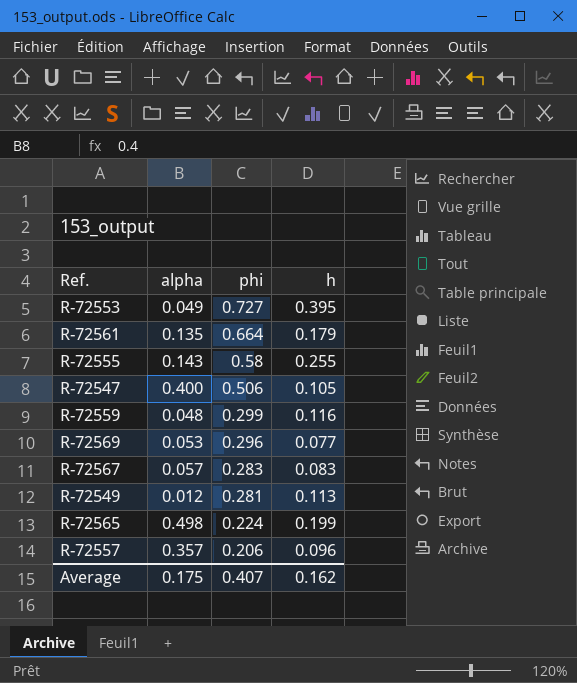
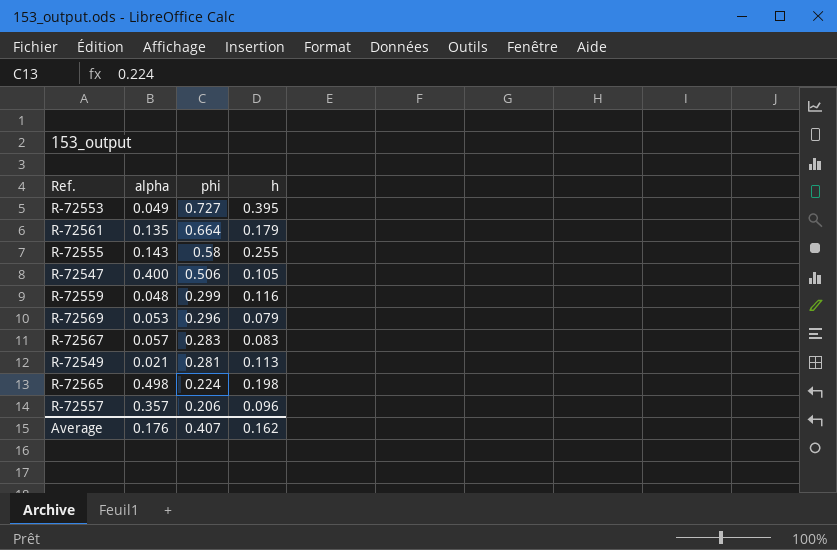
R-72569 | h: 0.077 -> 0.079
R-72549 | alpha: 0.012 -> 0.021
R-72565 | h: 0.199 -> 0.198
Average | alpha: 0.175 -> 0.176

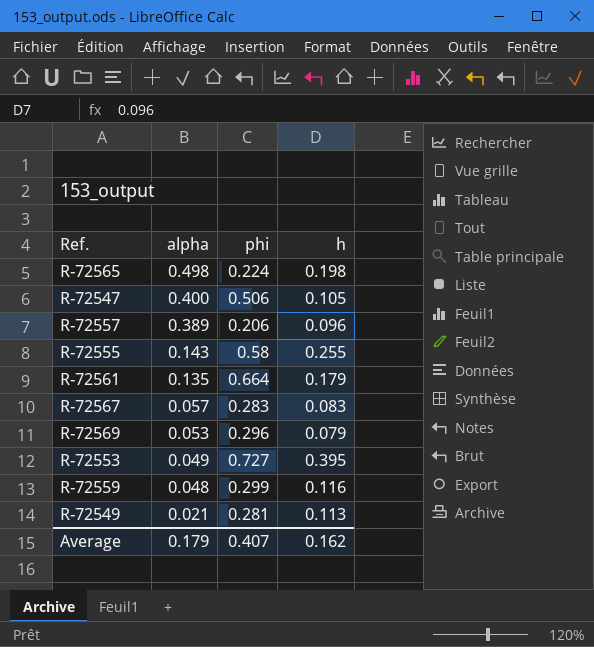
row order: phi descending -> alpha descending
R-72557 | alpha: 0.357 -> 0.389
Average | alpha: 0.176 -> 0.179

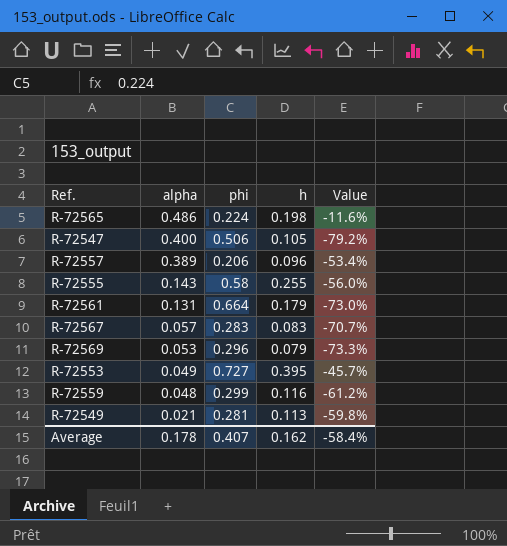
column Value | formula: none -> ([h] - [phi]) / [phi]
R-72565 | alpha: 0.498 -> 0.486
R-72561 | alpha: 0.135 -> 0.131
Average | alpha: 0.179 -> 0.178

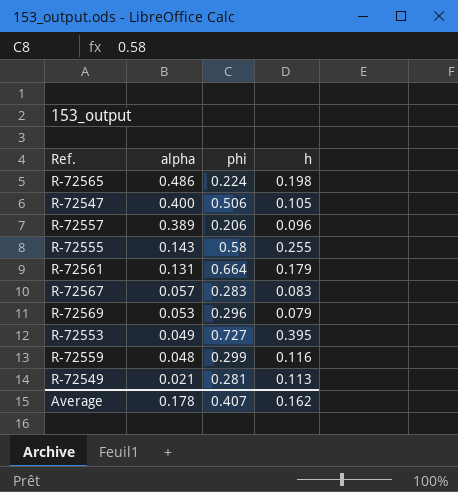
column Value | formula: ([h] - [phi]) / [phi] -> none

